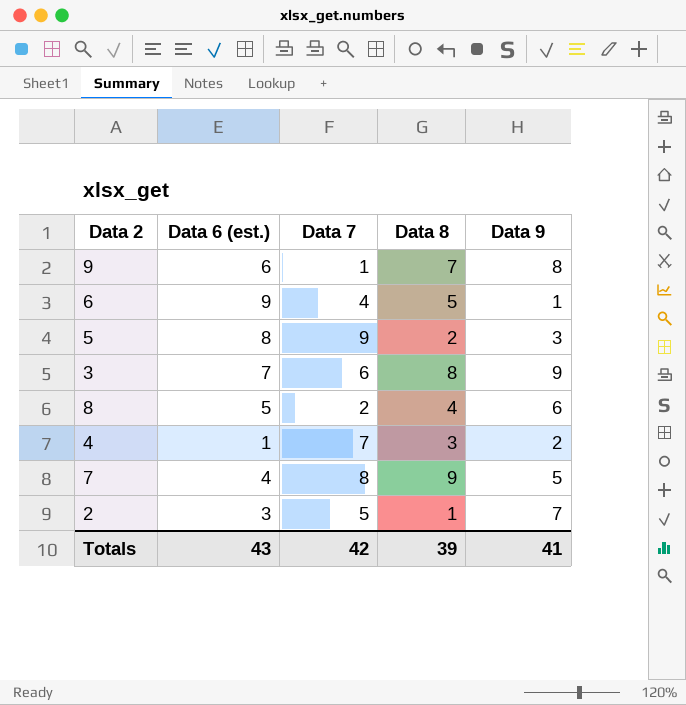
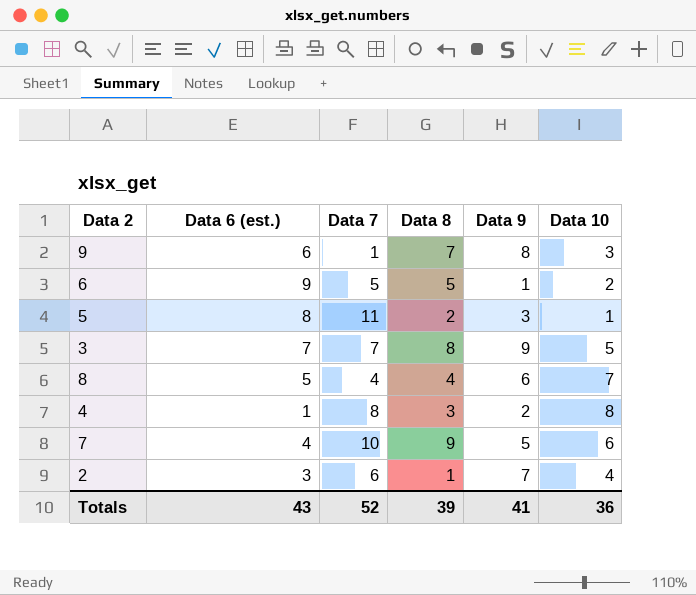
column Data 10 | position: none -> 6
6 | Data 7: 4 -> 5
5 | Data 7: 9 -> 11
3 | Data 7: 6 -> 7
8 | Data 7: 2 -> 4
4 | Data 7: 7 -> 8
7 | Data 7: 8 -> 10
2 | Data 7: 5 -> 6
Totals | Data 7: 42 -> 52

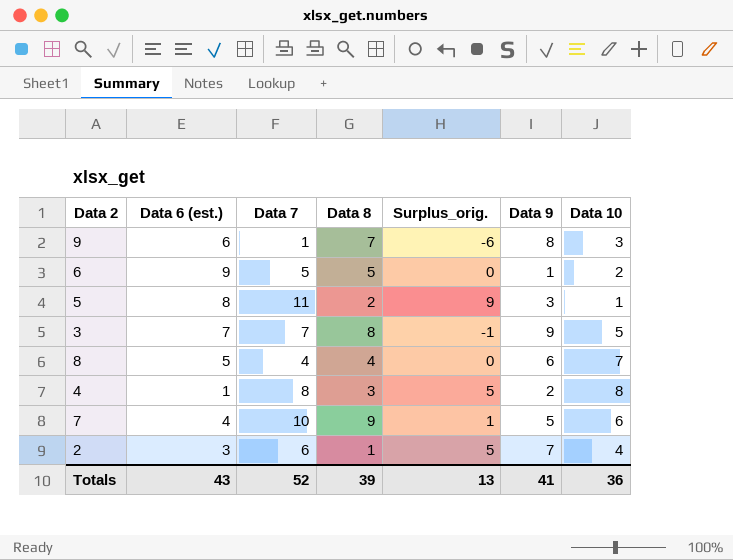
column Surplus_orig. | formula: none -> [Data 7] - [Data 8]

